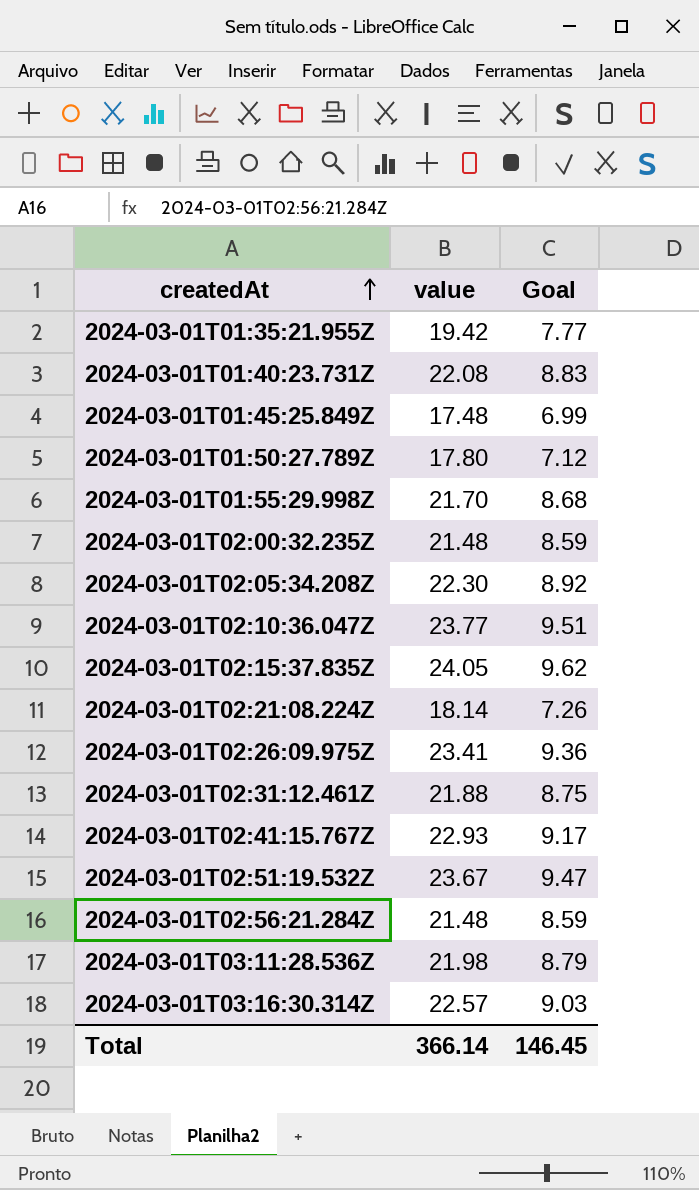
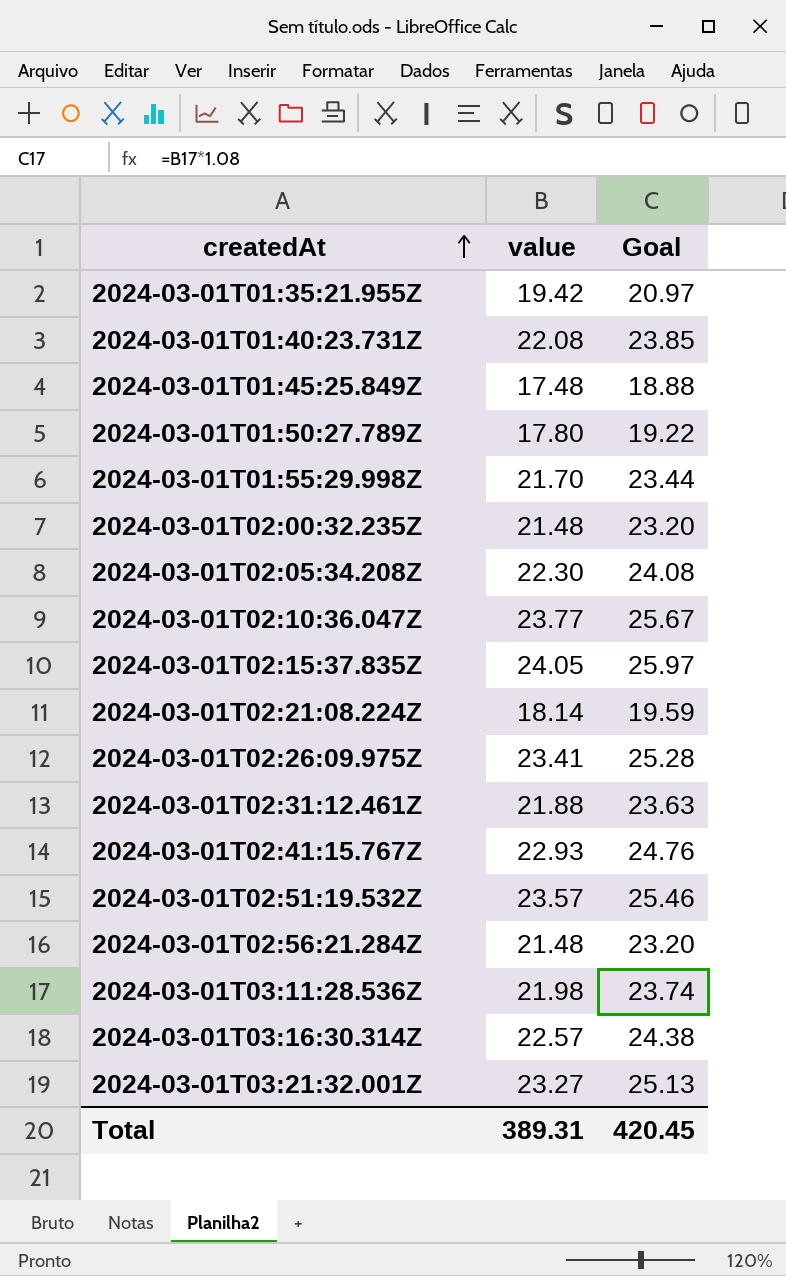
column Goal | formula: [value] * 0.4 -> [value] * 1.08
2024-03-01T02:51:19.532Z | value: 23.67 -> 23.57
row 2024-03-01T03:21:32.001Z: none -> 23.27 | 25.13
Total | value: 366.14 -> 389.31
Total | Goal: 146.45 -> 420.45

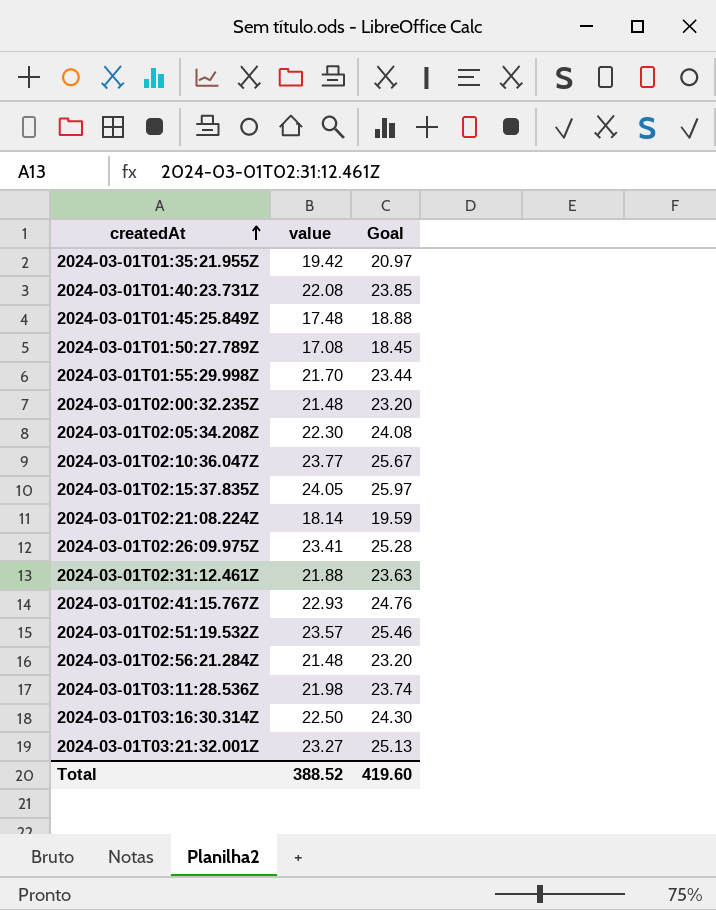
2024-03-01T01:50:27.789Z | value: 17.80 -> 17.08
2024-03-01T01:50:27.789Z | Goal: 19.22 -> 18.45
2024-03-01T03:16:30.314Z | value: 22.57 -> 22.50
2024-03-01T03:16:30.314Z | Goal: 24.38 -> 24.30
Total | value: 389.31 -> 388.52
Total | Goal: 420.45 -> 419.60

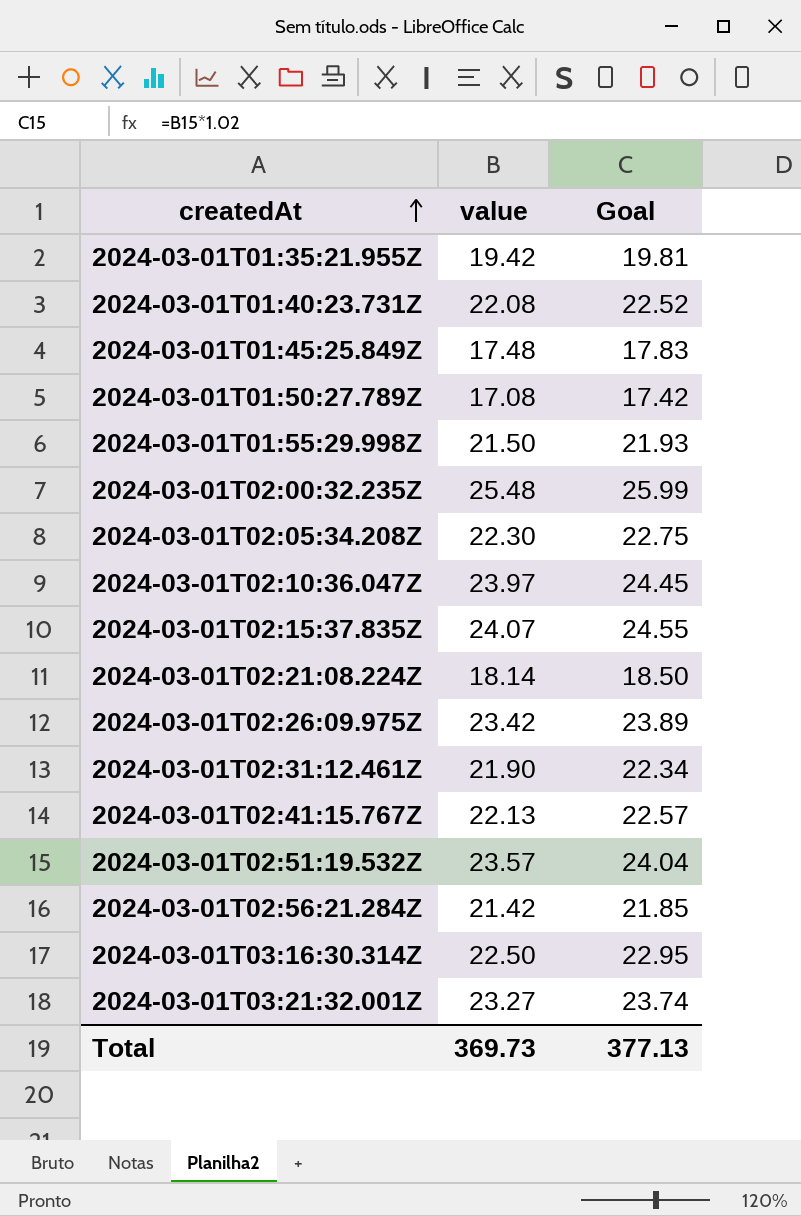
column Goal | formula: [value] * 1.08 -> [value] * 1.02
row 2024-03-01T03:11:28.536Z: 21.98 | 23.74 -> none
2024-03-01T01:55:29.998Z | value: 21.70 -> 21.50
2024-03-01T02:00:32.235Z | value: 21.48 -> 25.48
2024-03-01T02:10:36.047Z | value: 23.77 -> 23.97
2024-03-01T02:15:37.835Z | value: 24.05 -> 24.07
2024-03-01T02:26:09.975Z | value: 23.41 -> 23.42
2024-03-01T02:31:12.461Z | value: 21.88 -> 21.90
2024-03-01T02:41:15.767Z | value: 22.93 -> 22.13
2024-03-01T02:56:21.284Z | value: 21.48 -> 21.42
Total | value: 388.52 -> 369.73
Total | Goal: 419.60 -> 377.13

